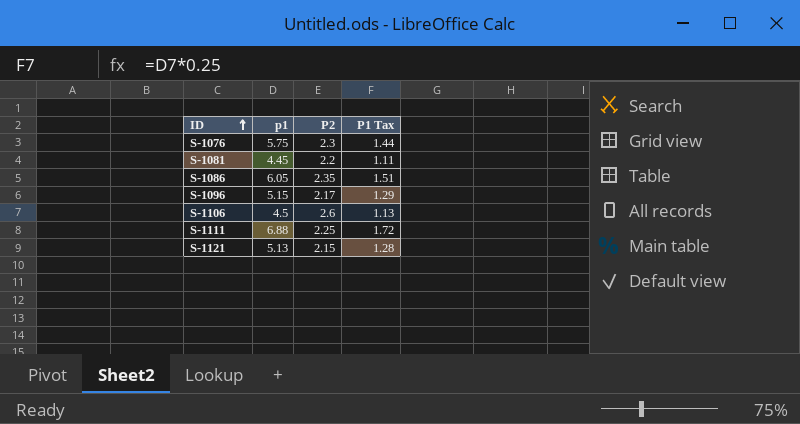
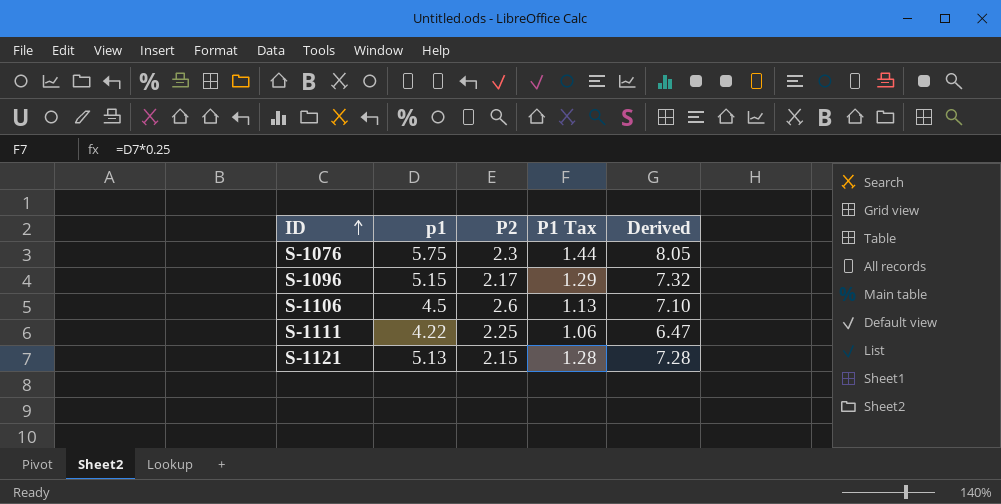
column Derived | formula: none -> [p1] + [P2]
row S-1081: 4.45 | 2.2 | 1.11 -> none
row S-1086: 6.05 | 2.35 | 1.51 -> none
S-1111 | p1: 6.88 -> 4.22
S-1111 | P1 Tax: 1.72 -> 1.06

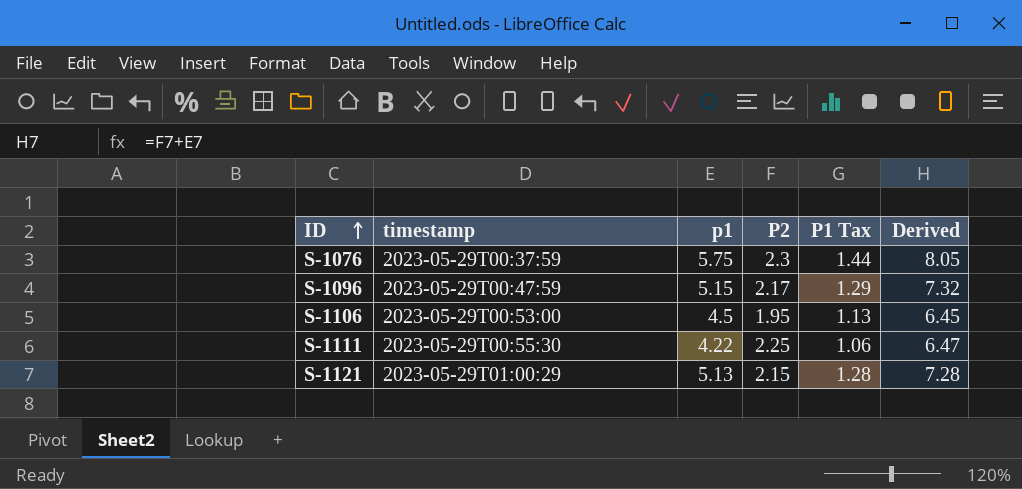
column timestamp | position: none -> 2
S-1106 | P2: 2.6 -> 1.95
S-1106 | Derived: 7.10 -> 6.45

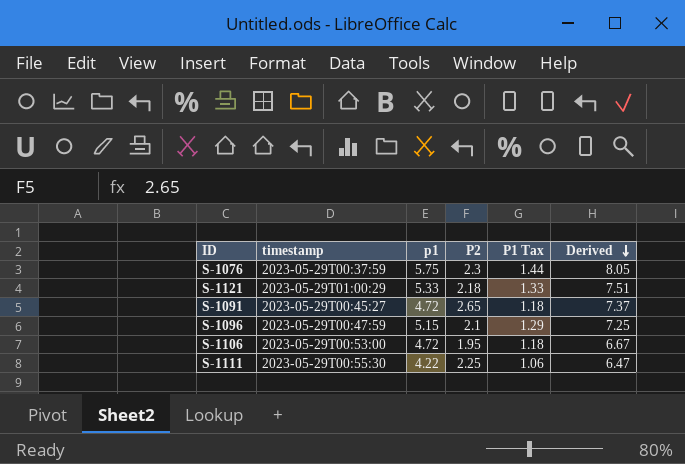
row order: ID ascending -> Derived descending
S-1121 | p1: 5.13 -> 5.33
S-1121 | P2: 2.15 -> 2.18
S-1121 | P1 Tax: 1.28 -> 1.33
S-1121 | Derived: 7.28 -> 7.51
row S-1091: none -> 2023-05-29T00:45:27 | 4.72 | 2.65 | 1.18 | 7.37
S-1096 | P2: 2.17 -> 2.1
S-1096 | Derived: 7.32 -> 7.25
S-1106 | p1: 4.5 -> 4.72
S-1106 | P1 Tax: 1.13 -> 1.18
S-1106 | Derived: 6.45 -> 6.67

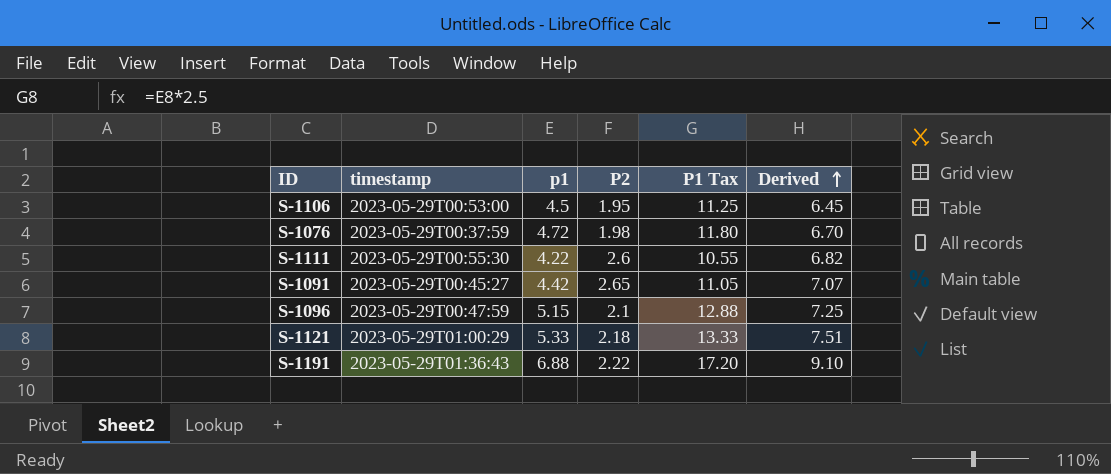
row order: Derived descending -> Derived ascending
column P1 Tax | formula: [p1] * 0.25 -> [p1] * 2.5
S-1106 | p1: 4.72 -> 4.5
S-1106 | Derived: 6.67 -> 6.45
S-1076 | p1: 5.75 -> 4.72
S-1076 | P2: 2.3 -> 1.98
S-1076 | Derived: 8.05 -> 6.70
S-1111 | P2: 2.25 -> 2.6
S-1111 | Derived: 6.47 -> 6.82
S-1091 | p1: 4.72 -> 4.42
S-1091 | Derived: 7.37 -> 7.07
row S-1191: none -> 2023-05-29T01:36:43 | 6.88 | 2.22 | 17.20 | 9.10

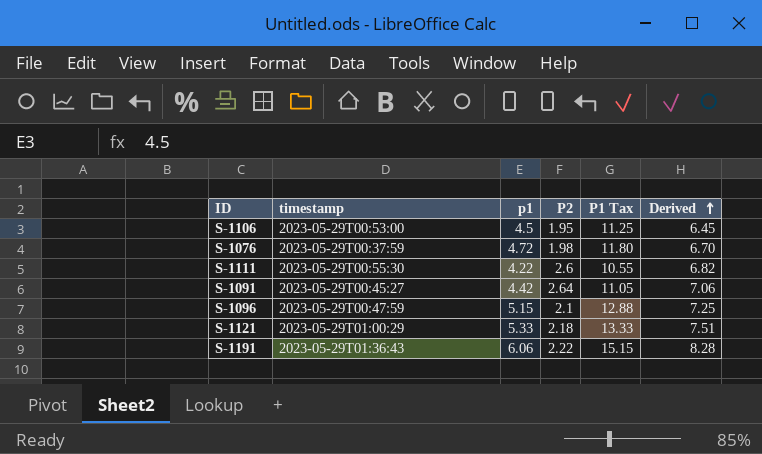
S-1091 | P2: 2.65 -> 2.64
S-1091 | Derived: 7.07 -> 7.06
S-1191 | p1: 6.88 -> 6.06
S-1191 | P1 Tax: 17.20 -> 15.15
S-1191 | Derived: 9.10 -> 8.28

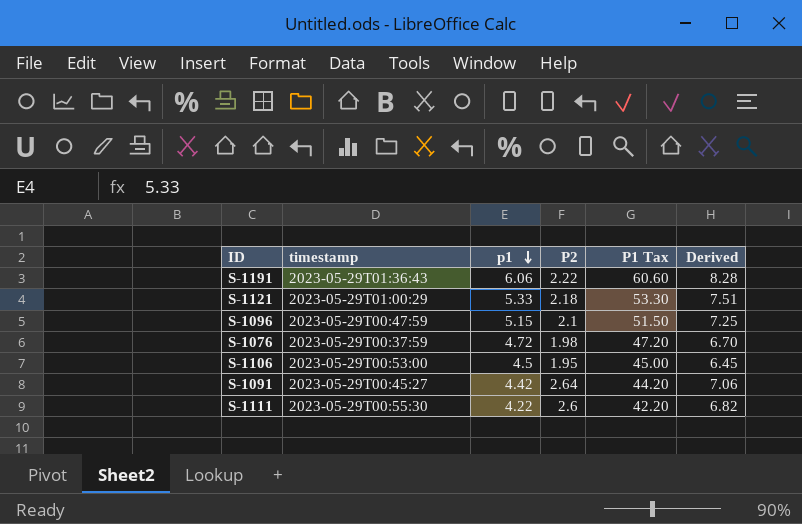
row order: Derived ascending -> p1 descending
column P1 Tax | formula: [p1] * 2.5 -> [p1] * 10

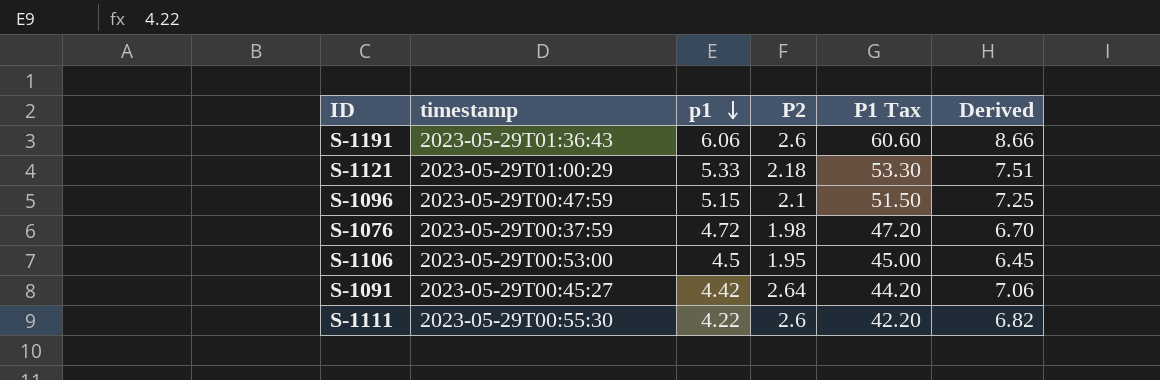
S-1191 | P2: 2.22 -> 2.6
S-1191 | Derived: 8.28 -> 8.66

